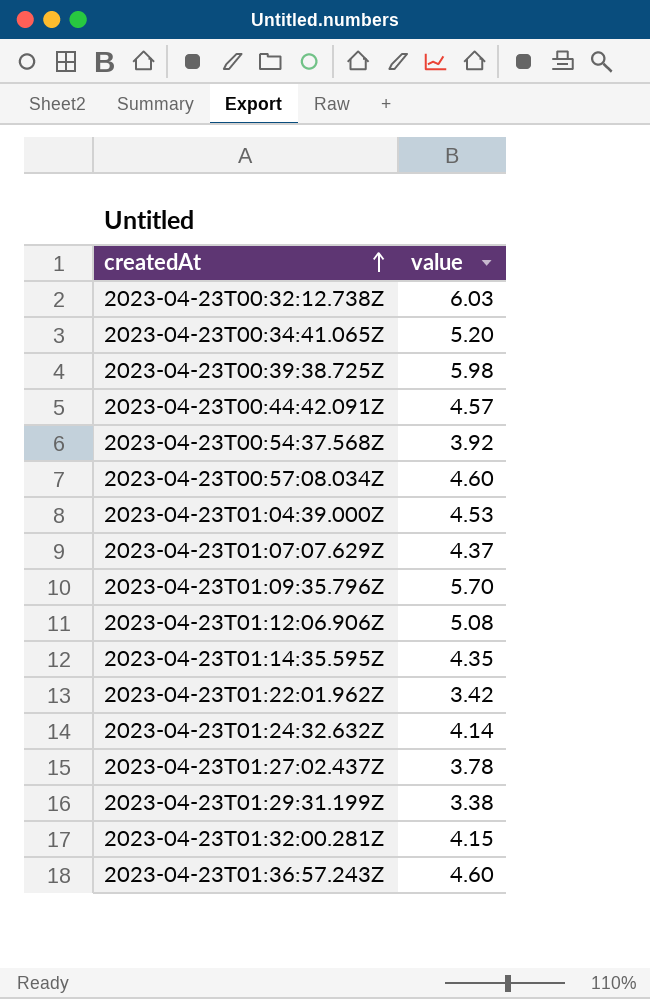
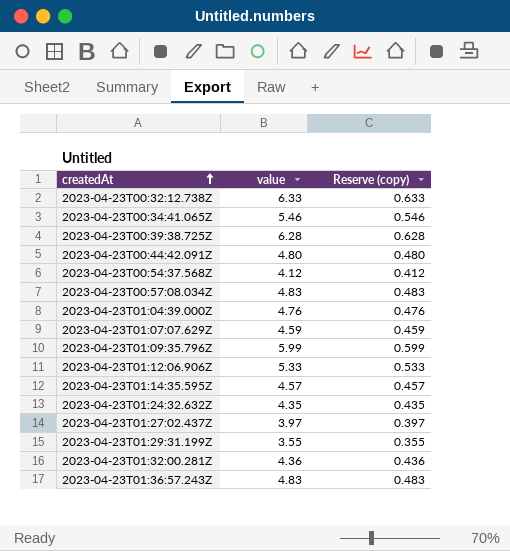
column Reserve (copy) | formula: none -> [value] * 0.1
row 2023-04-23T01:22:01.962Z: 3.42 -> none
2023-04-23T00:32:12.738Z | value: 6.03 -> 6.33
2023-04-23T00:34:41.065Z | value: 5.20 -> 5.46
2023-04-23T00:39:38.725Z | value: 5.98 -> 6.28
2023-04-23T00:44:42.091Z | value: 4.57 -> 4.80
2023-04-23T00:54:37.568Z | value: 3.92 -> 4.12
2023-04-23T00:57:08.034Z | value: 4.60 -> 4.83
2023-04-23T01:04:39.000Z | value: 4.53 -> 4.76
2023-04-23T01:07:07.629Z | value: 4.37 -> 4.59
2023-04-23T01:09:35.796Z | value: 5.70 -> 5.99
2023-04-23T01:12:06.906Z | value: 5.08 -> 5.33
2023-04-23T01:14:35.595Z | value: 4.35 -> 4.57
2023-04-23T01:24:32.632Z | value: 4.14 -> 4.35
2023-04-23T01:27:02.437Z | value: 3.78 -> 3.97
2023-04-23T01:29:31.199Z | value: 3.38 -> 3.55
2023-04-23T01:32:00.281Z | value: 4.15 -> 4.36
2023-04-23T01:36:57.243Z | value: 4.60 -> 4.83

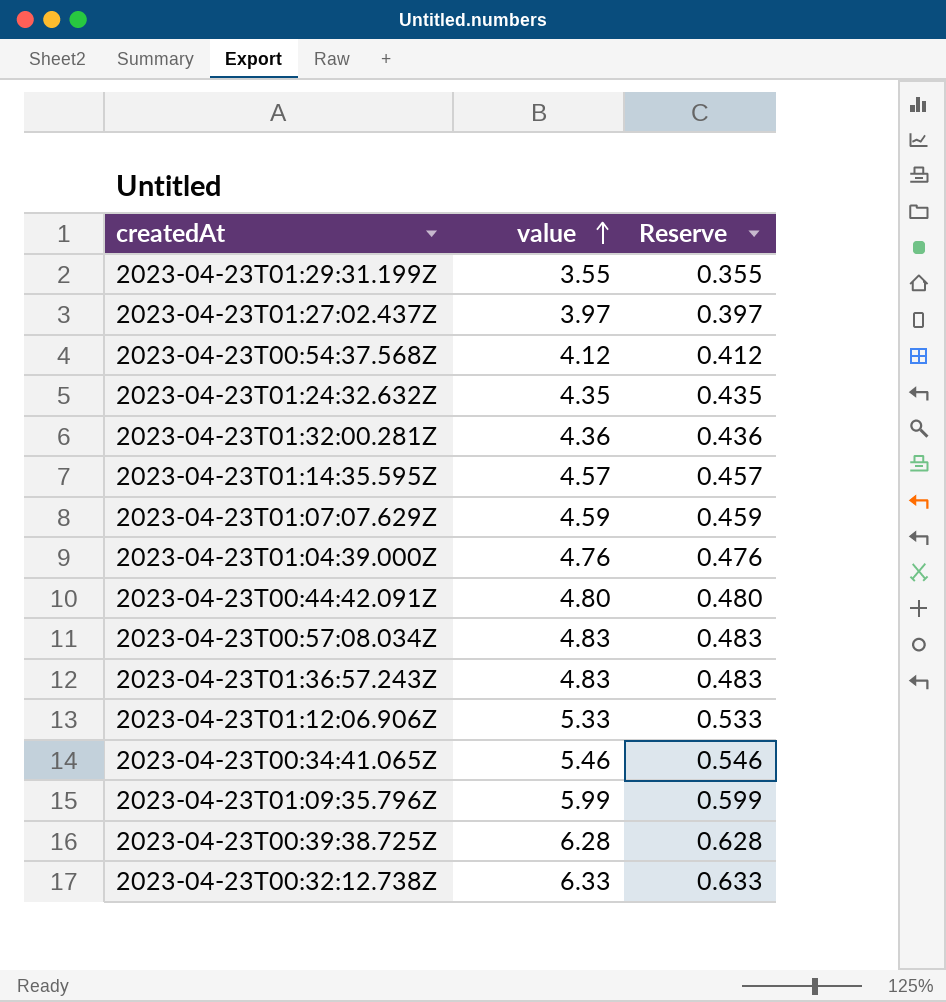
row order: createdAt ascending -> value ascending
column name: Reserve (copy) -> Reserve

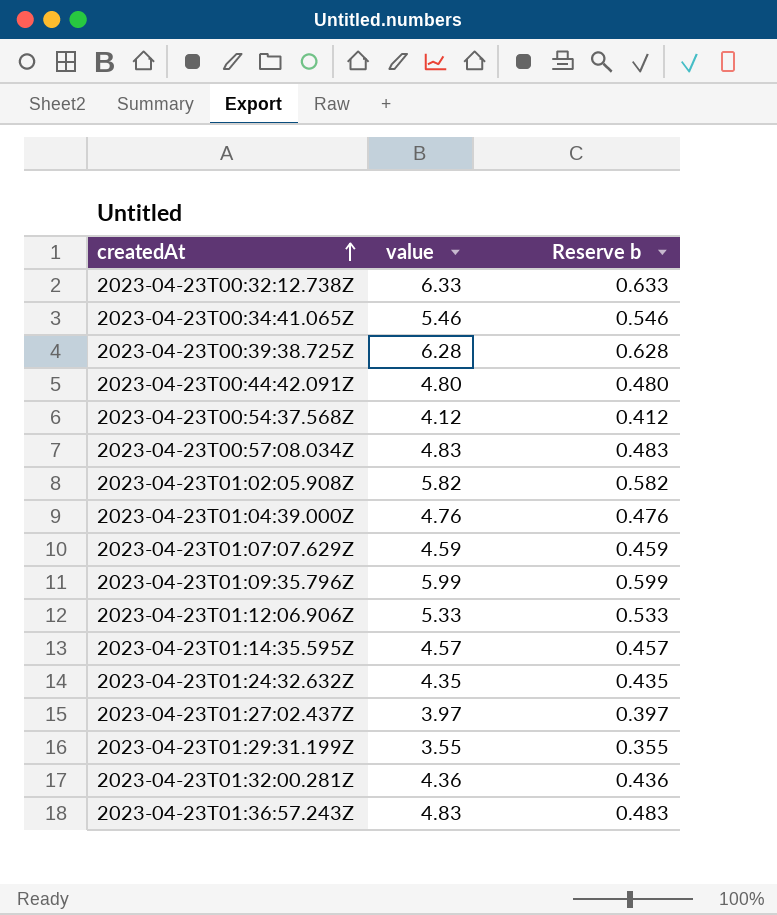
row order: value ascending -> createdAt ascending
column name: Reserve -> Reserve b
row 2023-04-23T01:02:05.908Z: none -> 5.82 | 0.582

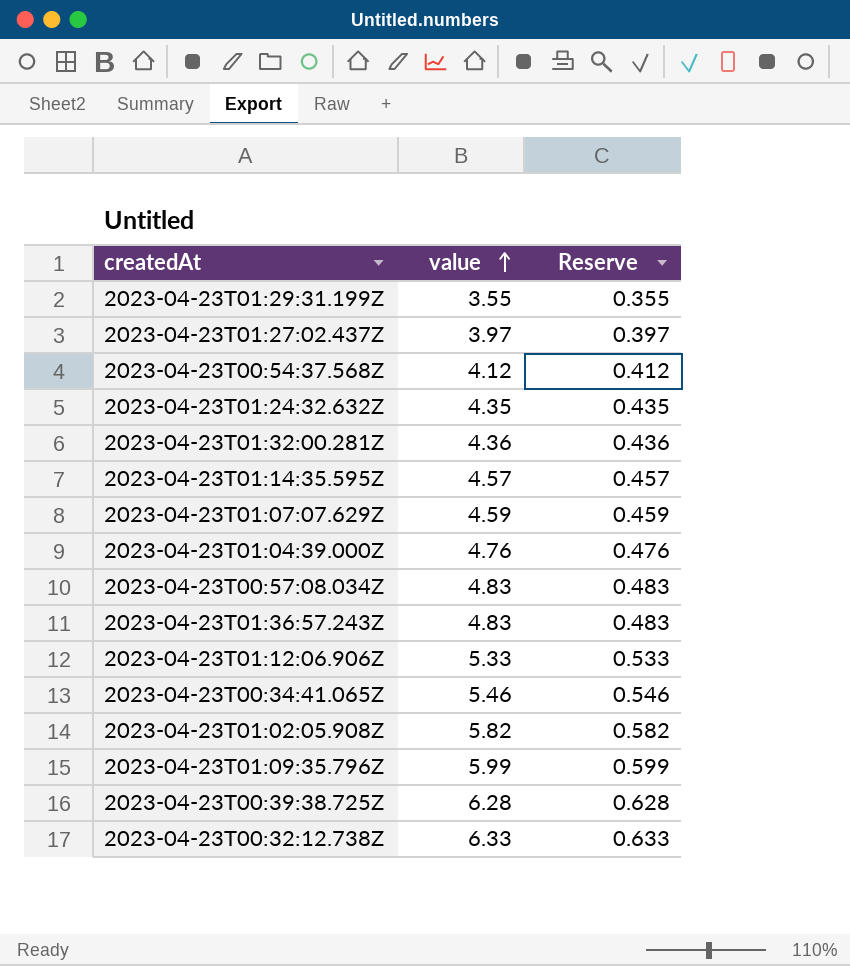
row order: createdAt ascending -> value ascending
column name: Reserve b -> Reserve
row 2023-04-23T00:44:42.091Z: 4.80 | 0.480 -> none

